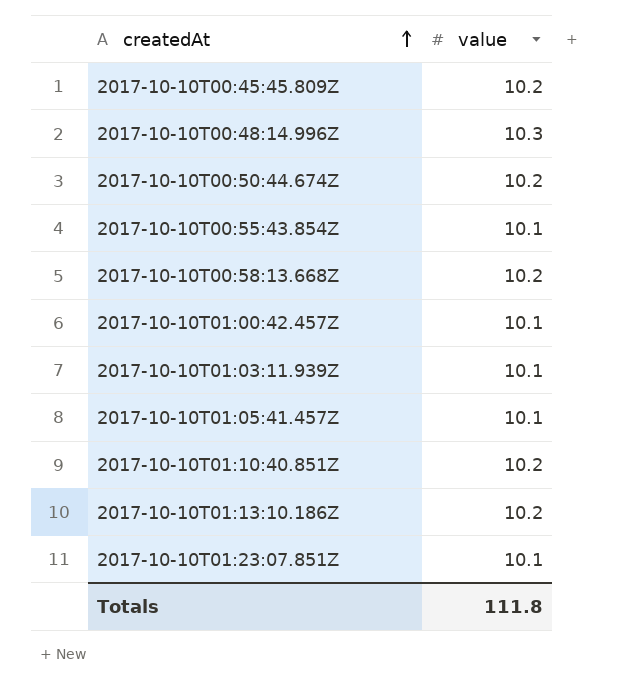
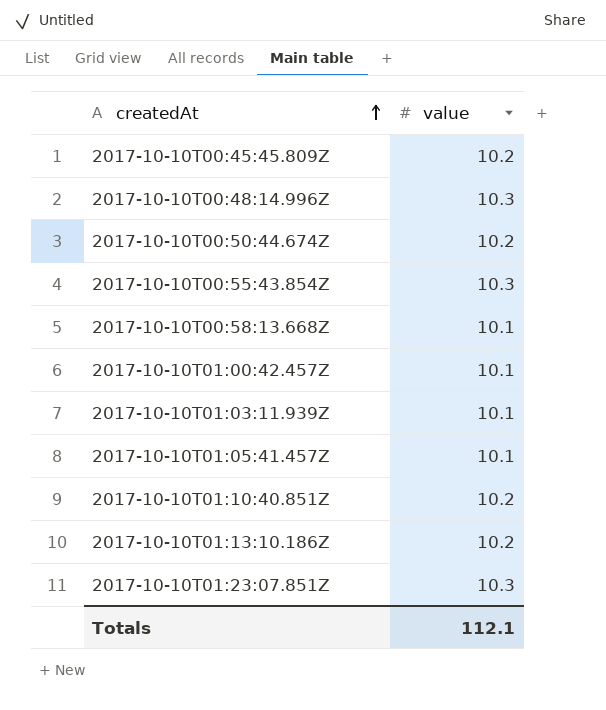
2017-10-10T00:55:43.854Z | value: 10.1 -> 10.3
2017-10-10T00:58:13.668Z | value: 10.2 -> 10.1
2017-10-10T01:23:07.851Z | value: 10.1 -> 10.3
Totals | value: 111.8 -> 112.1

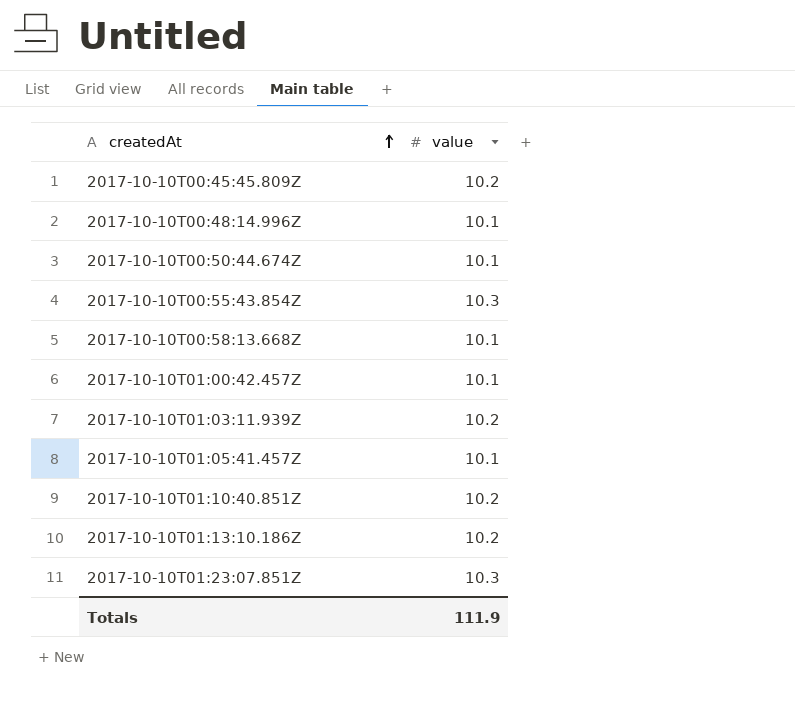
2017-10-10T00:48:14.996Z | value: 10.3 -> 10.1
2017-10-10T00:50:44.674Z | value: 10.2 -> 10.1
2017-10-10T01:03:11.939Z | value: 10.1 -> 10.2
Totals | value: 112.1 -> 111.9

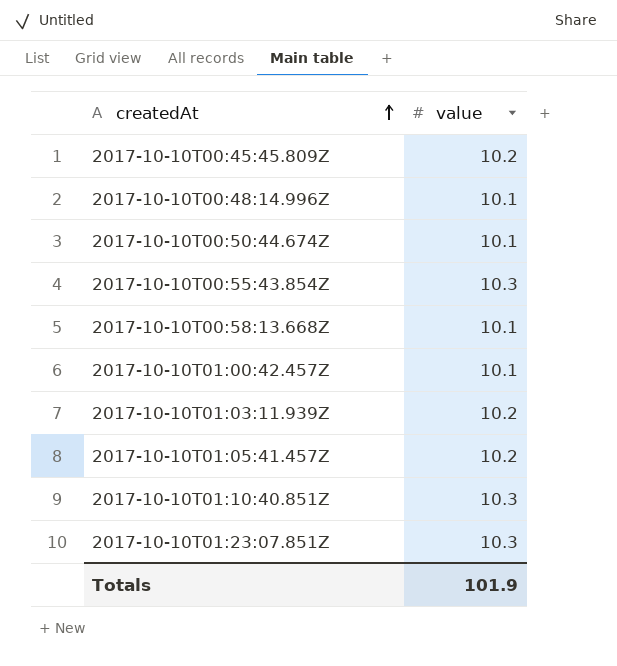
row 2017-10-10T01:13:10.186Z: 10.2 -> none
2017-10-10T01:05:41.457Z | value: 10.1 -> 10.2
2017-10-10T01:10:40.851Z | value: 10.2 -> 10.3
Totals | value: 111.9 -> 101.9

